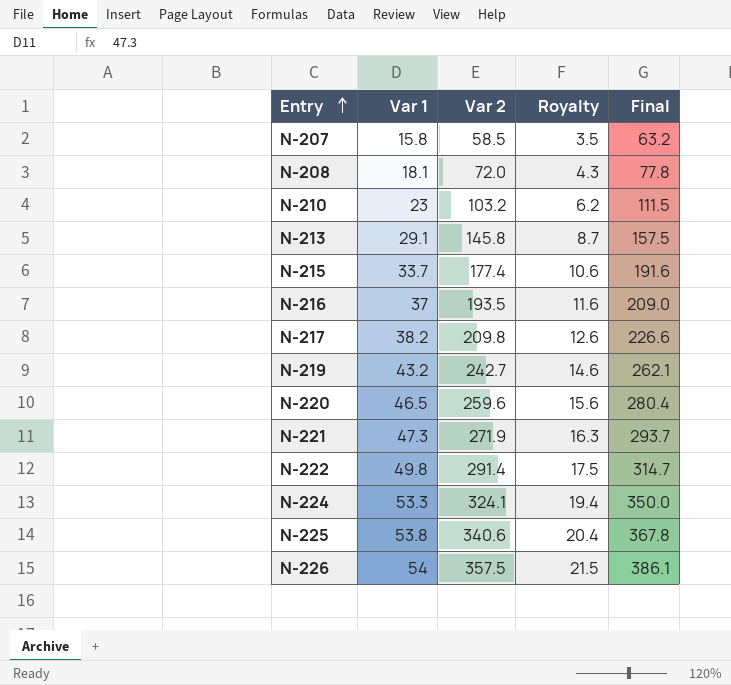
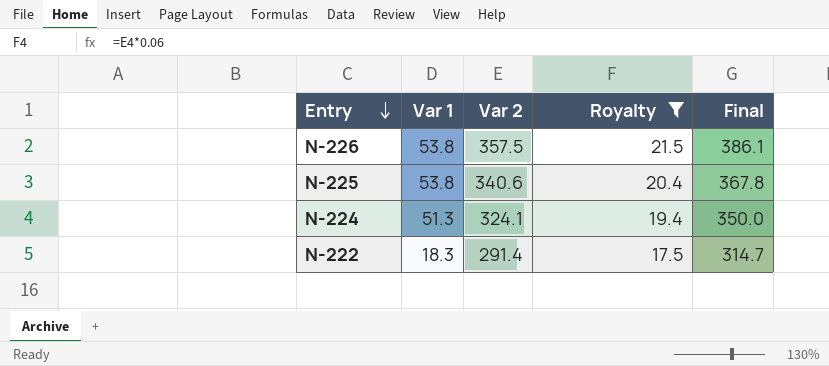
filter: none -> Royalty >= 17.5
row order: Entry ascending -> Entry descending
N-226 | Var 1: 54 -> 53.8
N-224 | Var 1: 53.3 -> 51.3
N-222 | Var 1: 49.8 -> 18.3

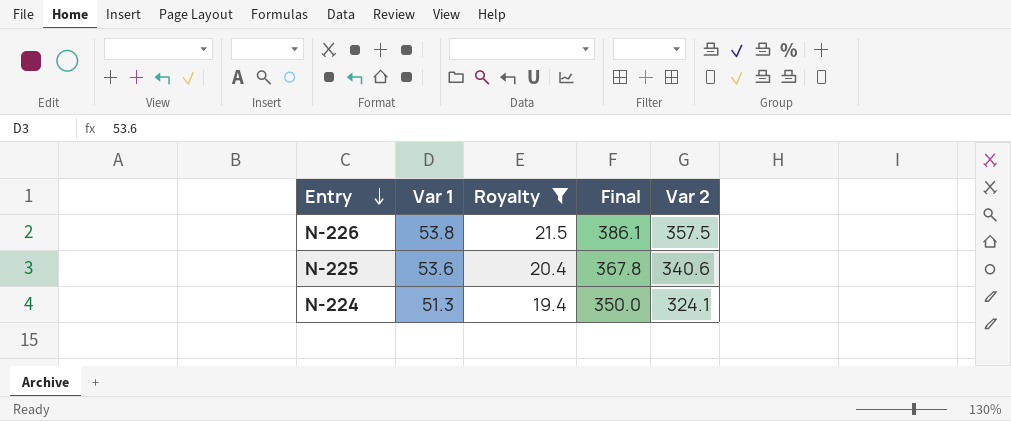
column Var 2 | position: 3 -> 5
row N-222: 18.3 | 291.4 | 17.5 | 314.7 -> none
N-225 | Var 1: 53.8 -> 53.6

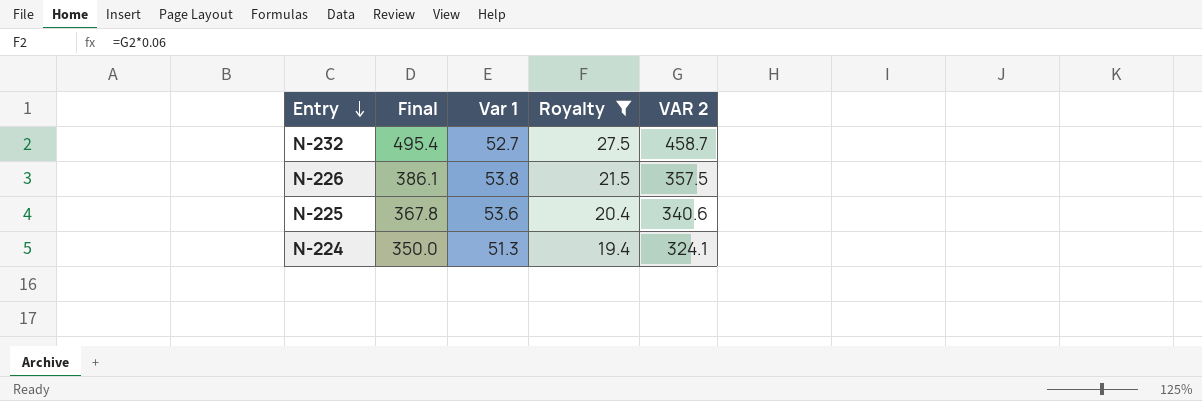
column Final | position: 4 -> 2
column name: Var 2 -> VAR 2
row N-232: none -> 495.4 | 52.7 | 27.5 | 458.7

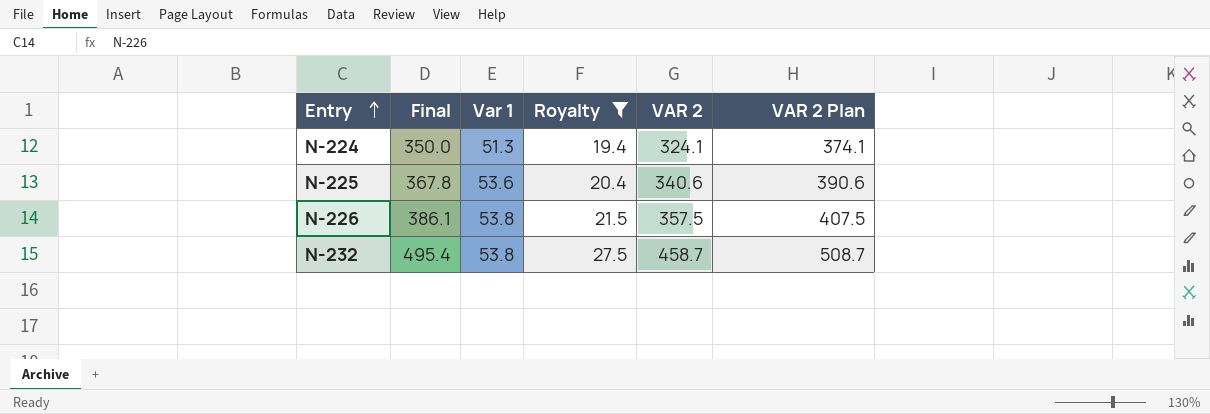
row order: Entry descending -> Entry ascending
column VAR 2 Plan | formula: none -> [VAR 2] + 50
N-232 | Var 1: 52.7 -> 53.8

